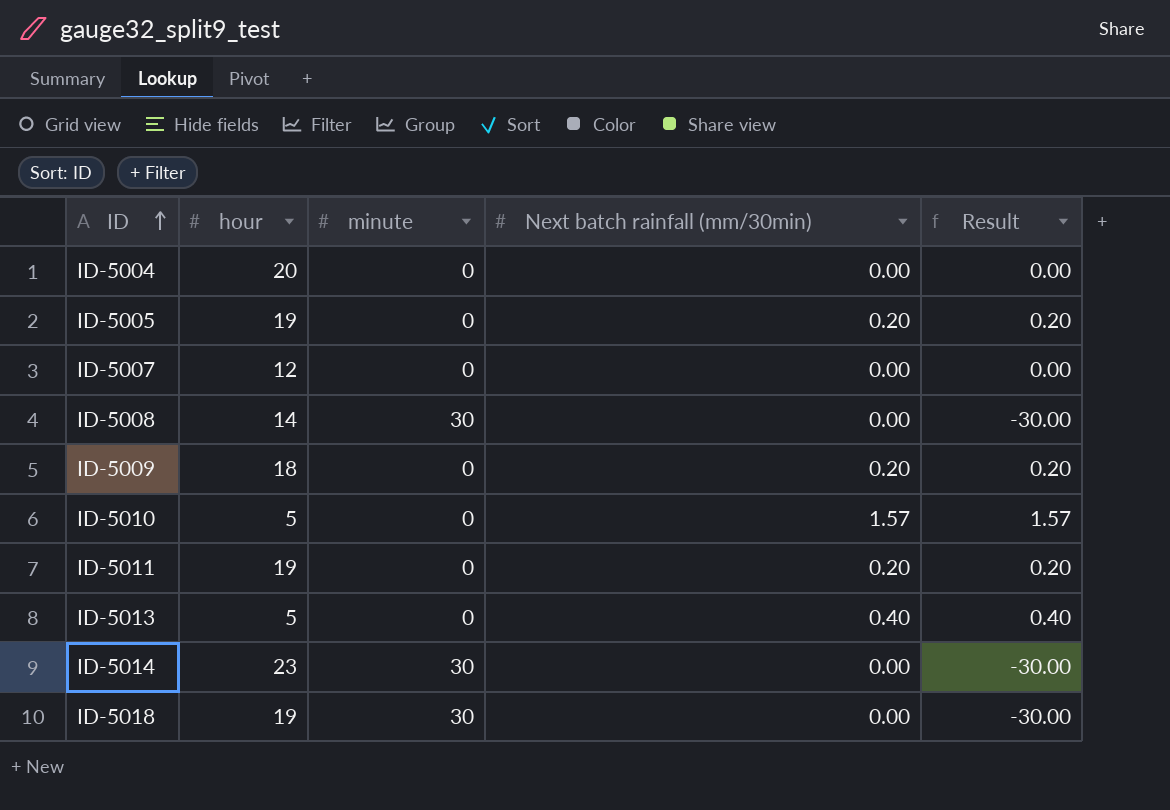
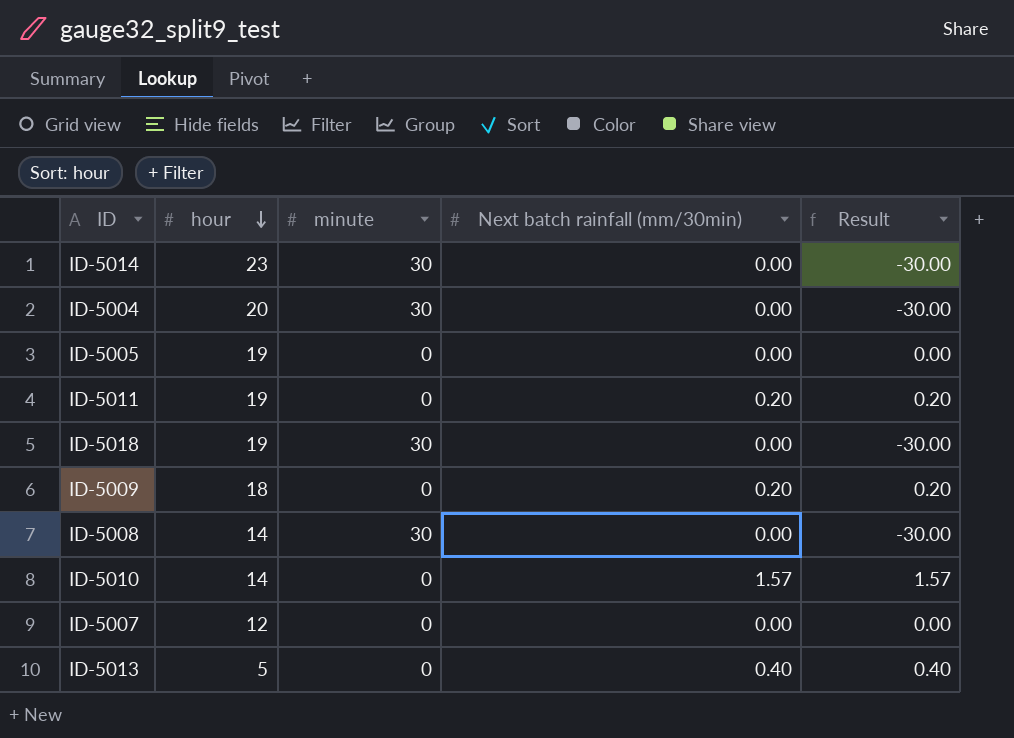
row order: ID ascending -> hour descending
ID-5004 | minute: 0 -> 30
ID-5004 | Result: 0.00 -> -30.00
ID-5005 | Next batch rainfall (mm/30min): 0.20 -> 0.00
ID-5005 | Result: 0.20 -> 0.00
ID-5010 | hour: 5 -> 14

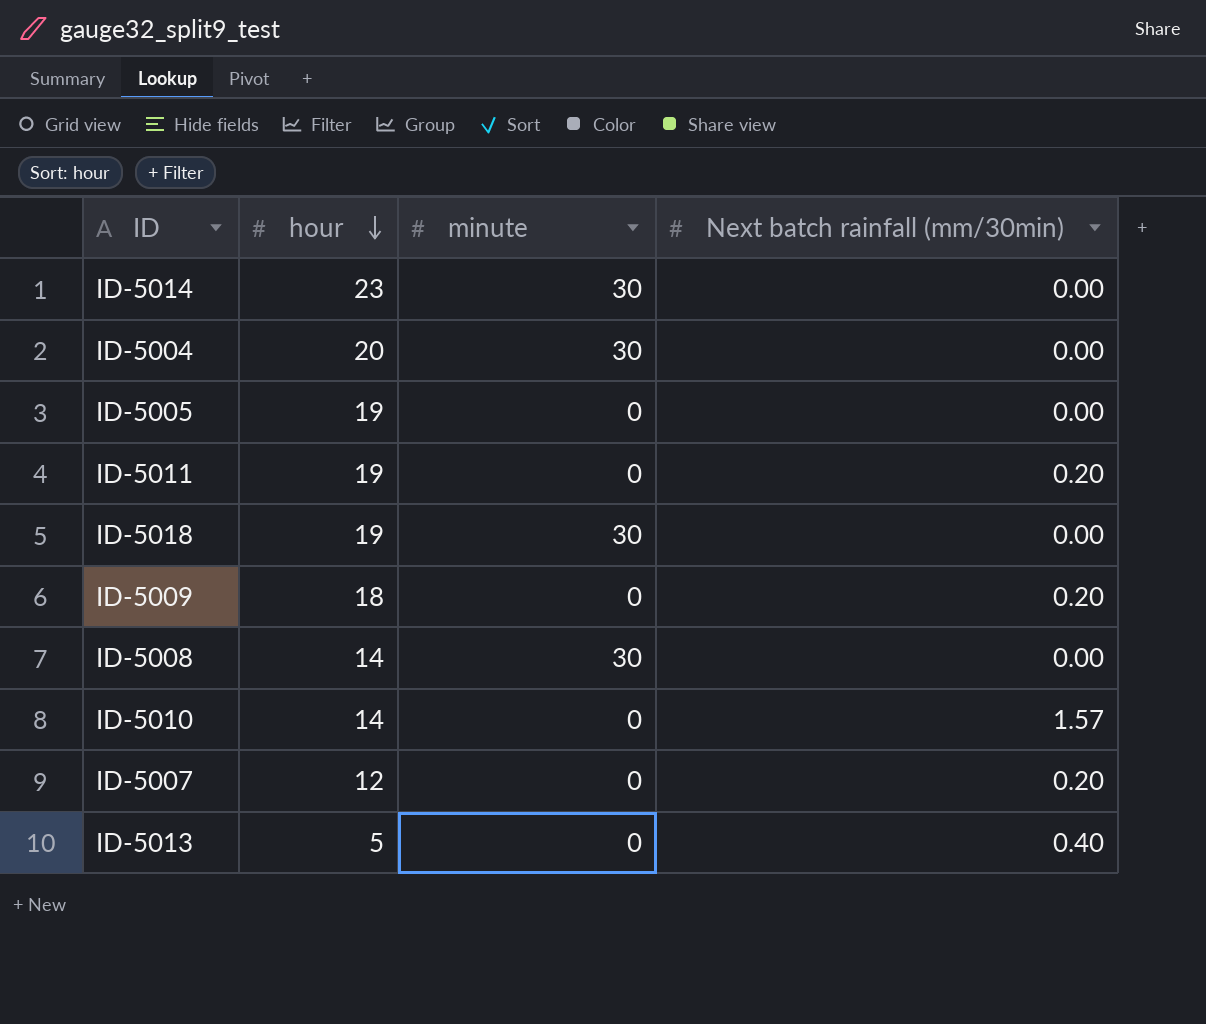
column Result | formula: [Next batch rainfall (mm/30min)] - [minute] -> none
ID-5007 | Next batch rainfall (mm/30min): 0.00 -> 0.20

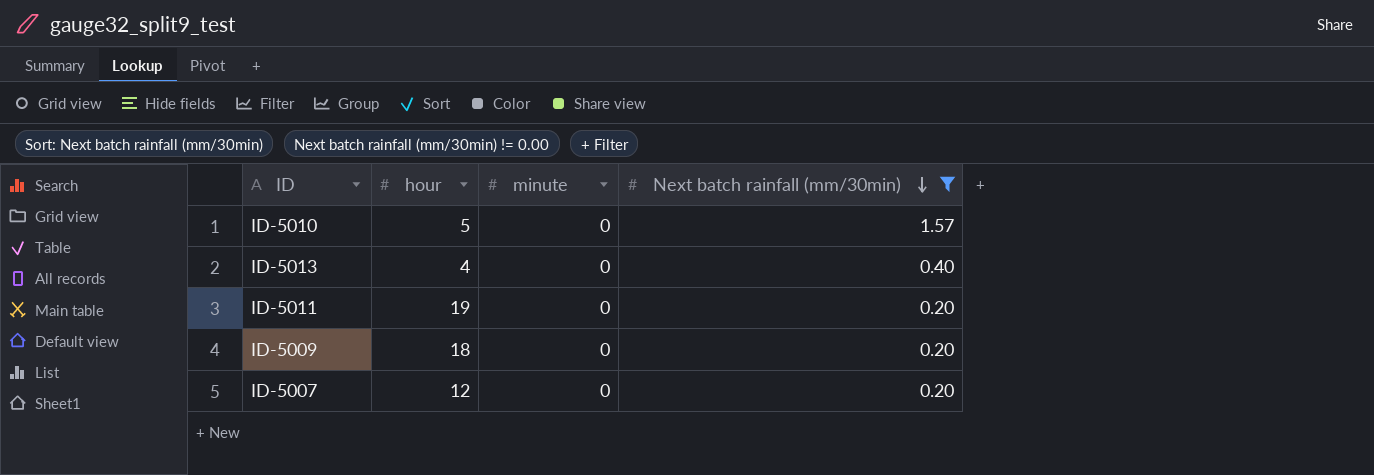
filter: none -> Next batch rainfall (mm/30min) != 0.00
row order: hour descending -> Next batch rainfall (mm/30min) descending
ID-5010 | hour: 14 -> 5
ID-5013 | hour: 5 -> 4

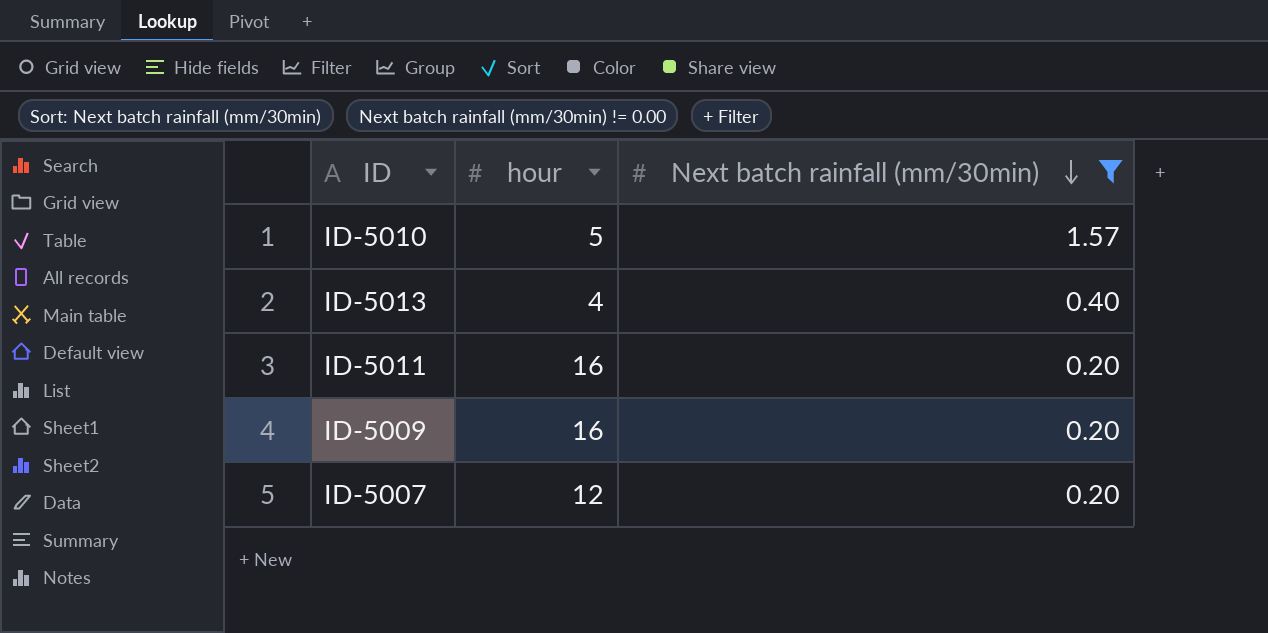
column minute | position: 3 -> none
ID-5011 | hour: 19 -> 16
ID-5009 | hour: 18 -> 16

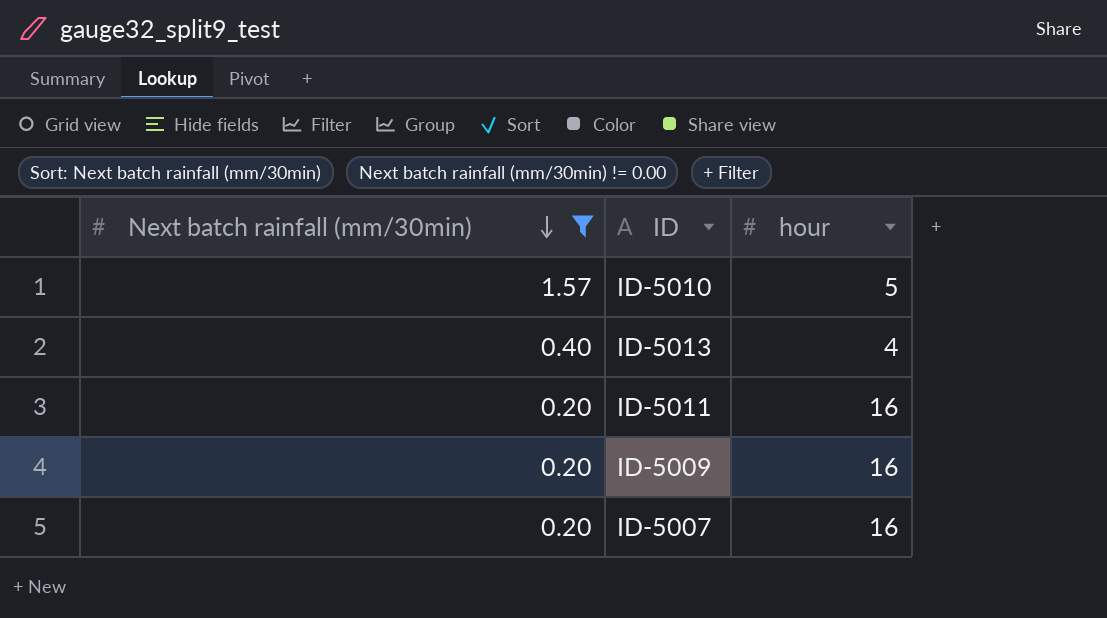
column Next batch rainfall (mm/30min) | position: 3 -> 1
ID-5007 | hour: 12 -> 16

